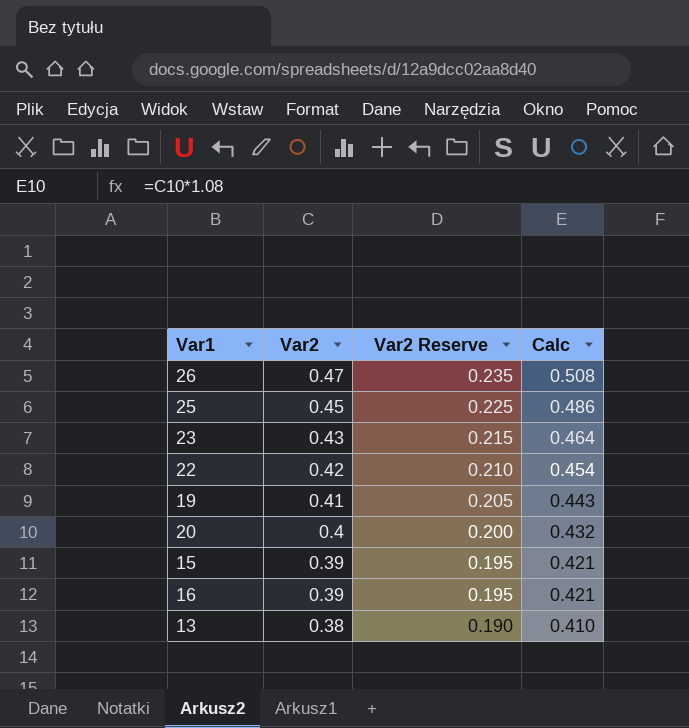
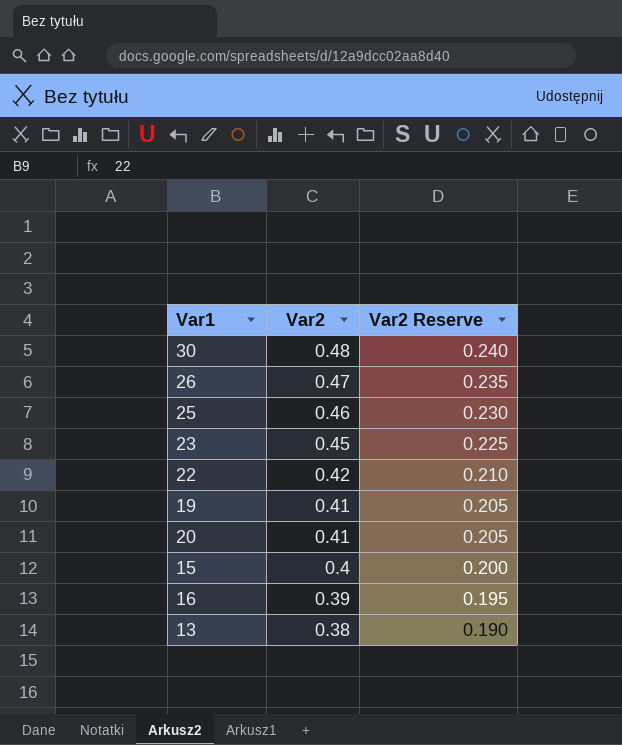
column Calc | formula: [Var2] * 1.08 -> none
row 30: none -> 0.48 | 0.240
25 | Var2: 0.45 -> 0.46
25 | Var2 Reserve: 0.225 -> 0.230
23 | Var2: 0.43 -> 0.45
23 | Var2 Reserve: 0.215 -> 0.225
20 | Var2: 0.4 -> 0.41
20 | Var2 Reserve: 0.200 -> 0.205
15 | Var2: 0.39 -> 0.4
15 | Var2 Reserve: 0.195 -> 0.200

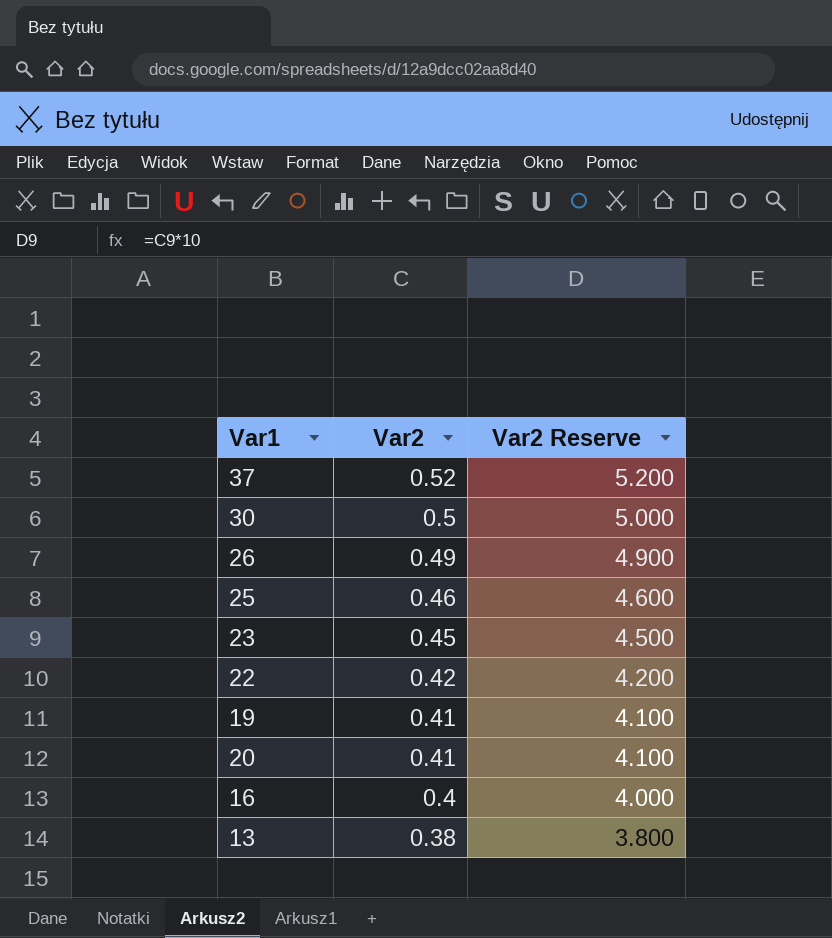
column Var2 Reserve | formula: [Var2] * 0.5 -> [Var2] * 10
row 15: 0.4 | 0.200 -> none
row 37: none -> 0.52 | 5.200
30 | Var2: 0.48 -> 0.5
26 | Var2: 0.47 -> 0.49
16 | Var2: 0.39 -> 0.4

